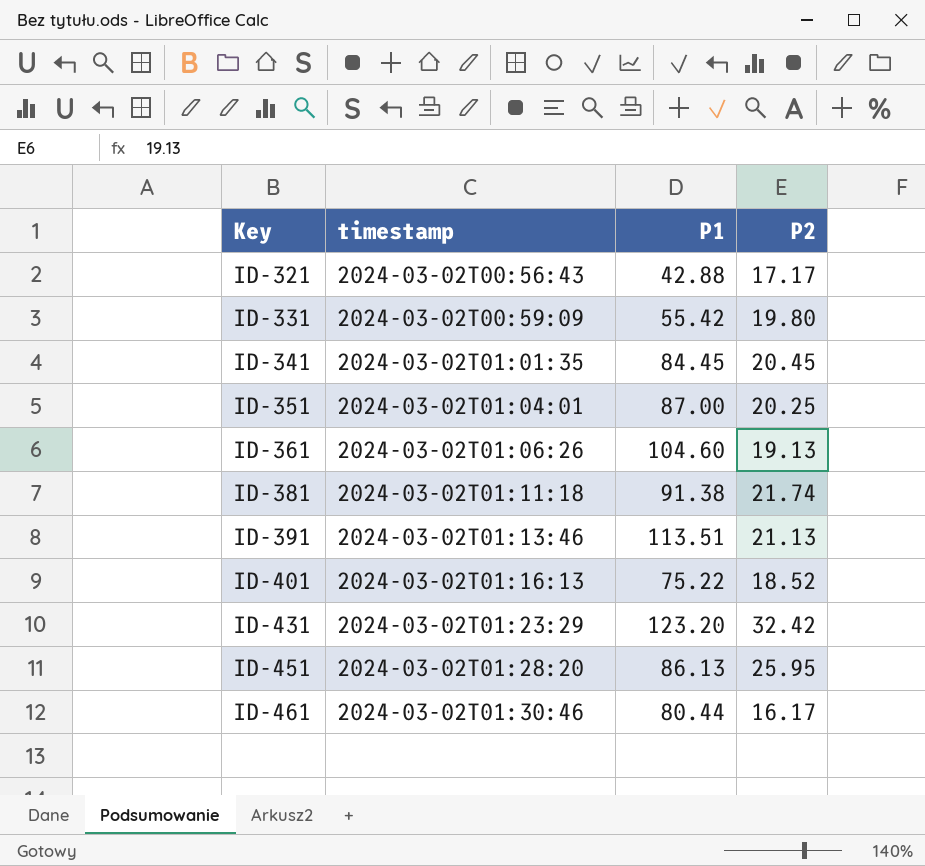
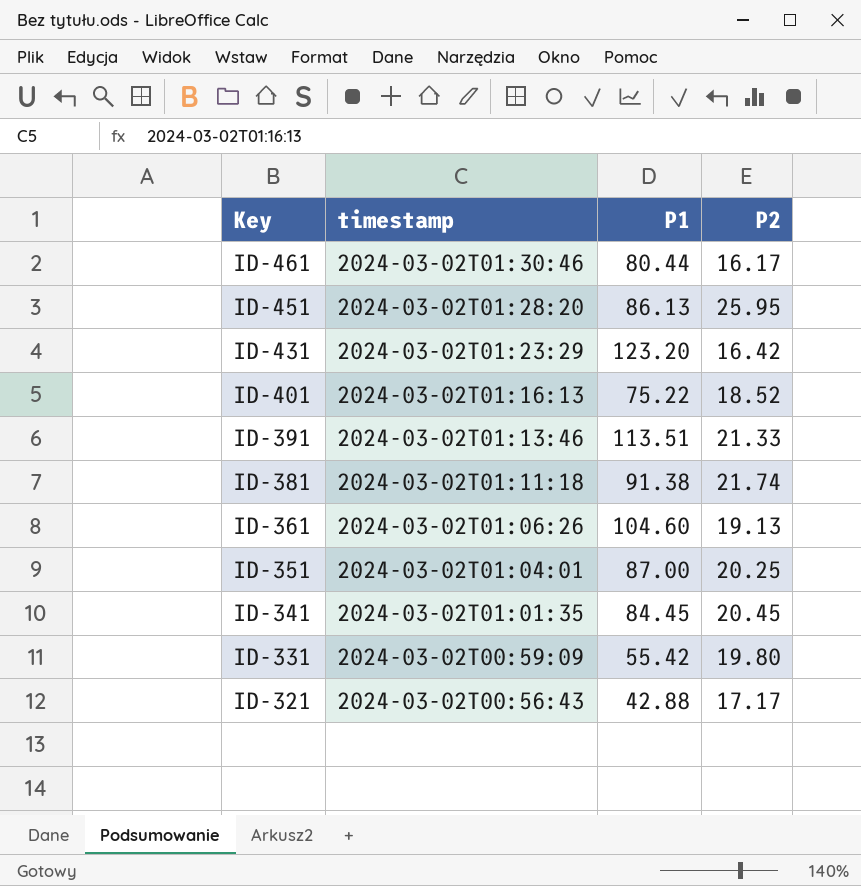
row order: Key ascending -> Key descending
ID-431 | P2: 32.42 -> 16.42
ID-391 | P2: 21.13 -> 21.33

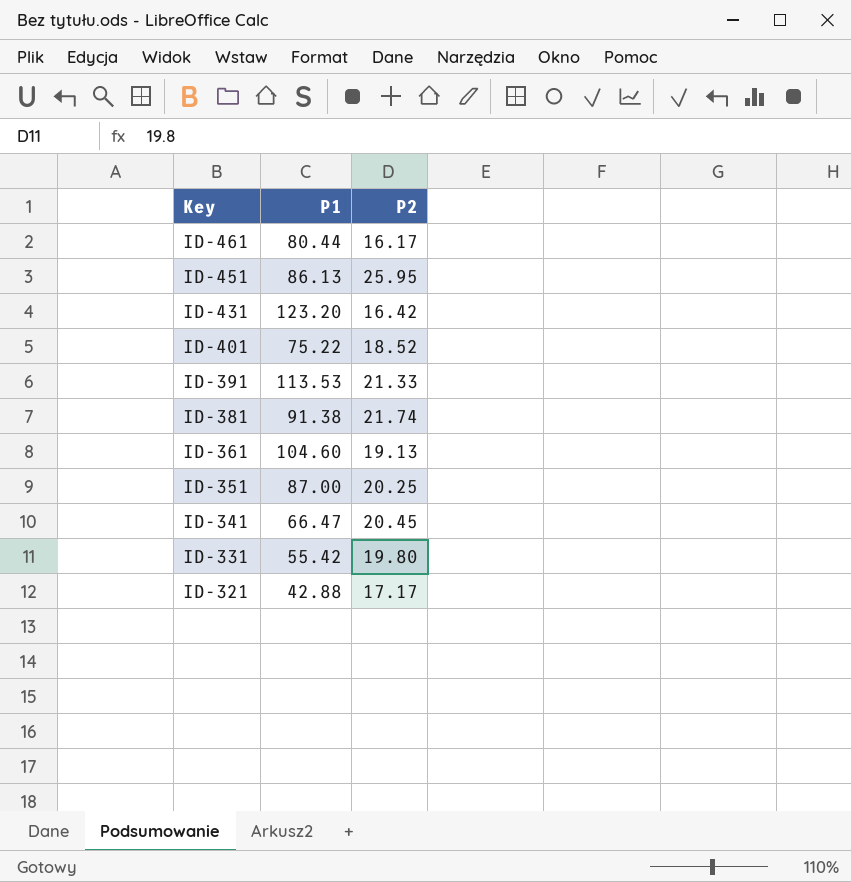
column timestamp | position: 2 -> none
ID-391 | P1: 113.51 -> 113.53
ID-341 | P1: 84.45 -> 66.47

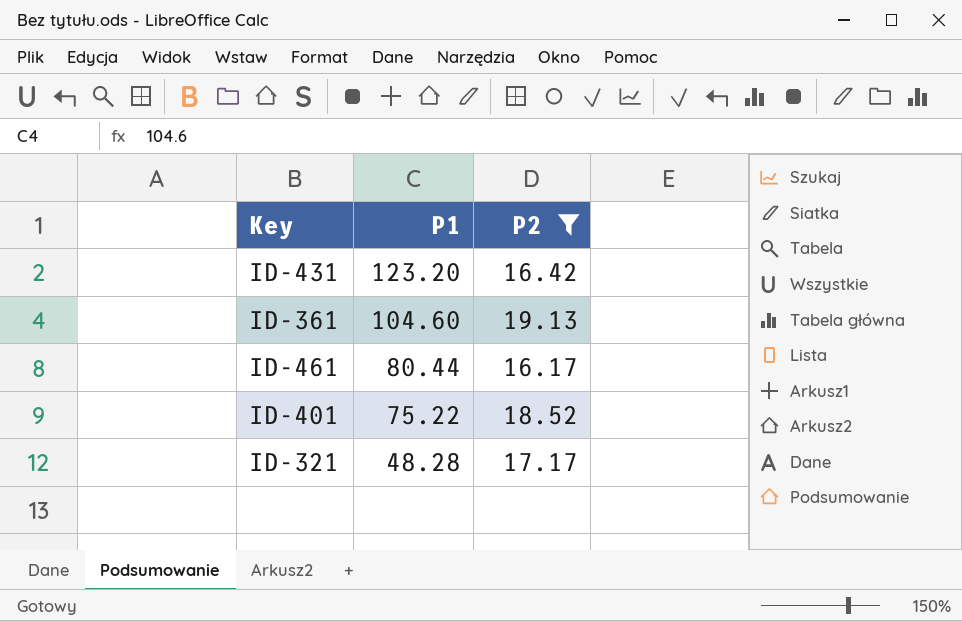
filter: none -> P2 <= 19.13
row order: Key descending -> P1 descending
ID-321 | P1: 42.88 -> 48.28

